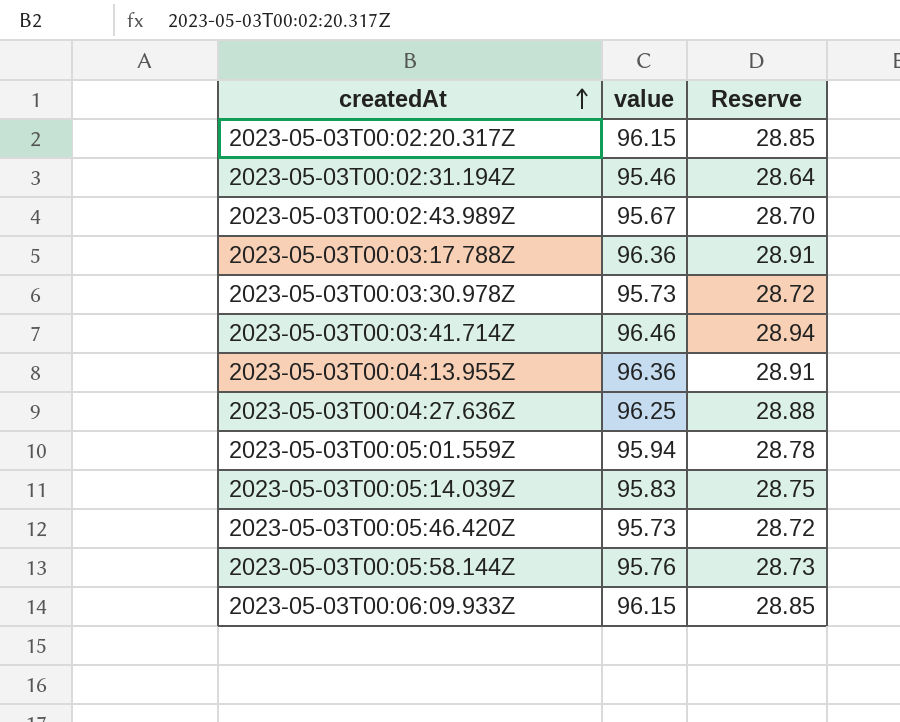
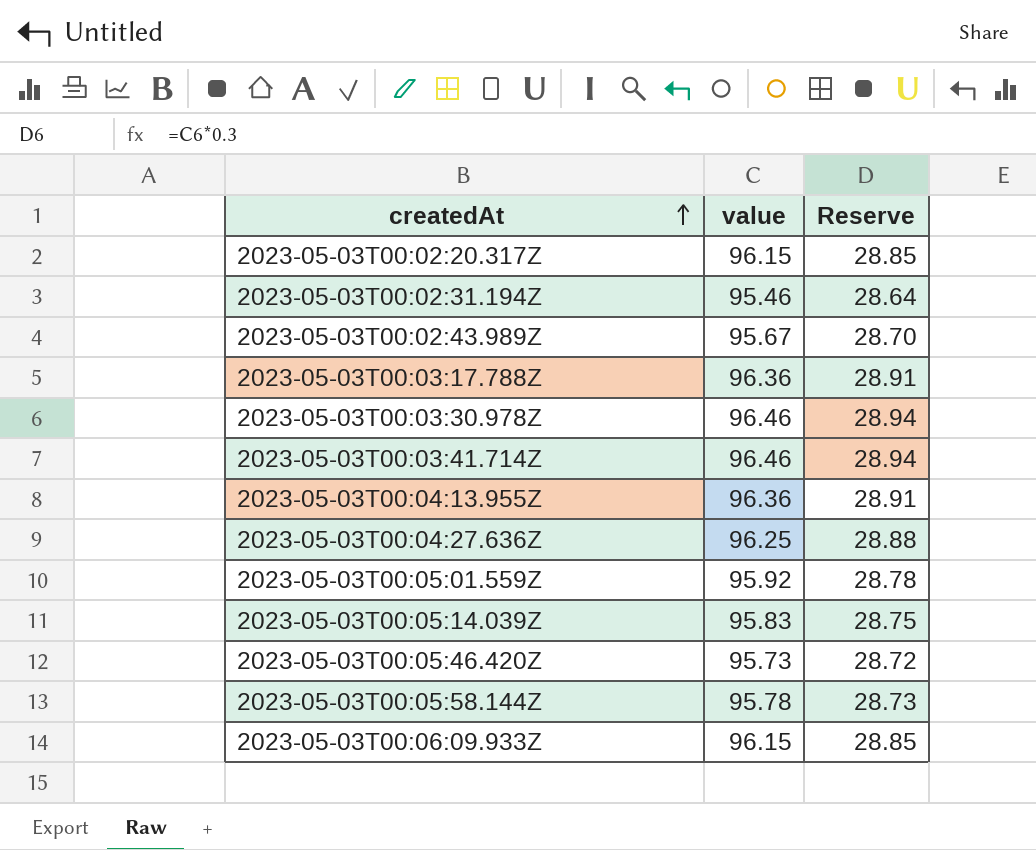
2023-05-03T00:03:30.978Z | value: 95.73 -> 96.46
2023-05-03T00:03:30.978Z | Reserve: 28.72 -> 28.94
2023-05-03T00:05:01.559Z | value: 95.94 -> 95.92
2023-05-03T00:05:58.144Z | value: 95.76 -> 95.78

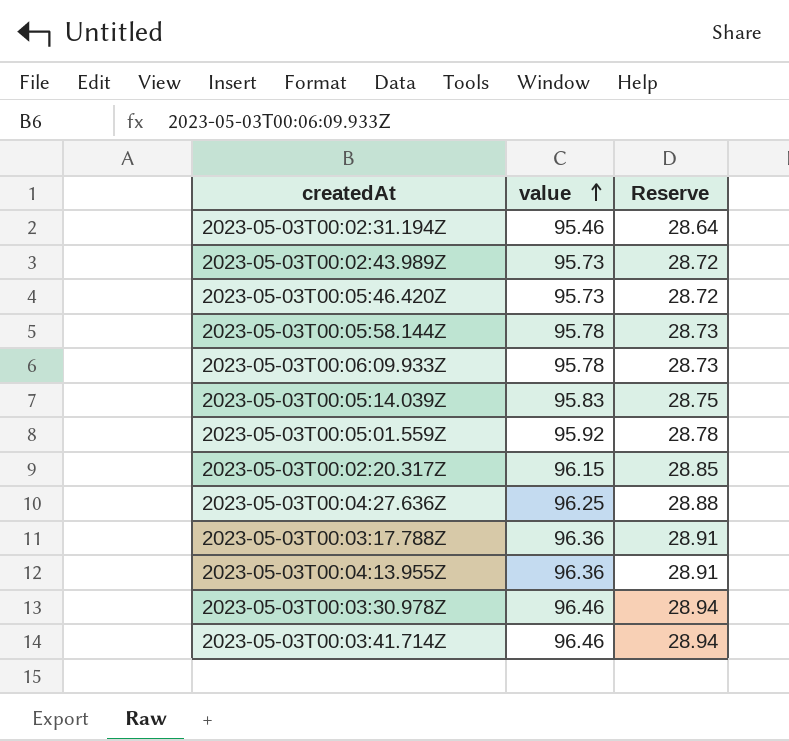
row order: createdAt ascending -> value ascending
2023-05-03T00:02:43.989Z | value: 95.67 -> 95.73
2023-05-03T00:02:43.989Z | Reserve: 28.70 -> 28.72
2023-05-03T00:06:09.933Z | value: 96.15 -> 95.78
2023-05-03T00:06:09.933Z | Reserve: 28.85 -> 28.73

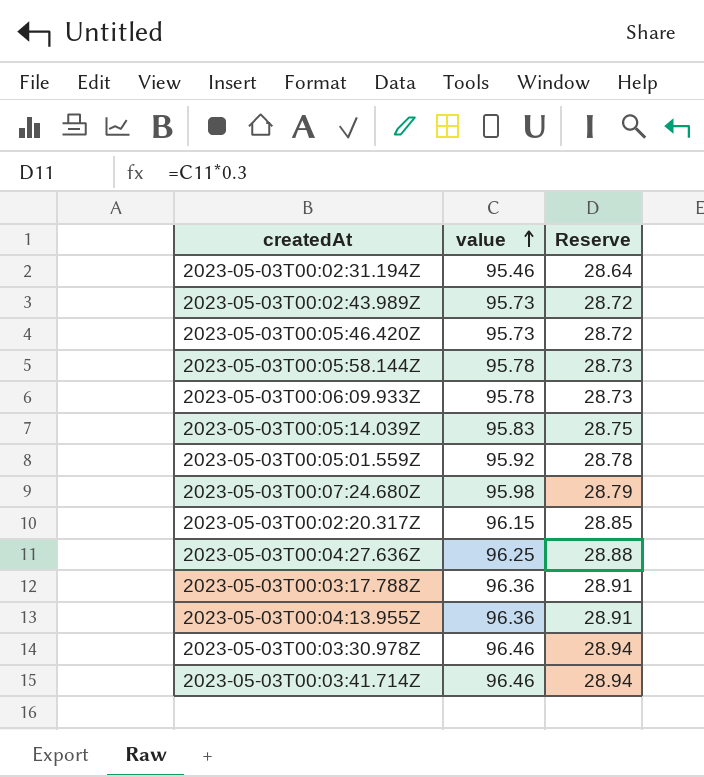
row 2023-05-03T00:07:24.680Z: none -> 95.98 | 28.79

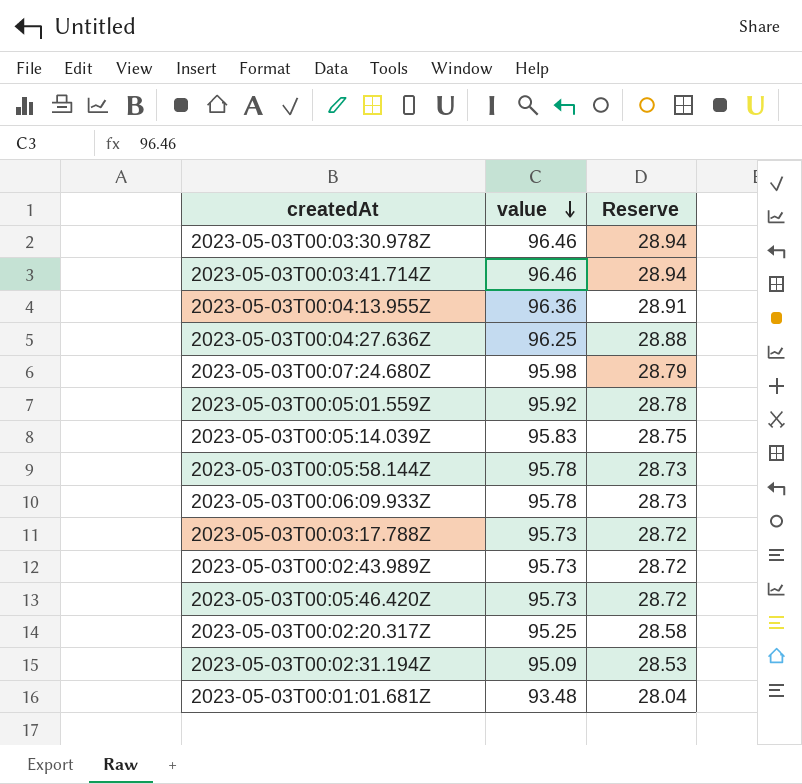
row order: value ascending -> value descending
2023-05-03T00:03:17.788Z | value: 96.36 -> 95.73
2023-05-03T00:03:17.788Z | Reserve: 28.91 -> 28.72
2023-05-03T00:02:20.317Z | value: 96.15 -> 95.25
2023-05-03T00:02:20.317Z | Reserve: 28.85 -> 28.58
2023-05-03T00:02:31.194Z | value: 95.46 -> 95.09
2023-05-03T00:02:31.194Z | Reserve: 28.64 -> 28.53
row 2023-05-03T00:01:01.681Z: none -> 93.48 | 28.04

